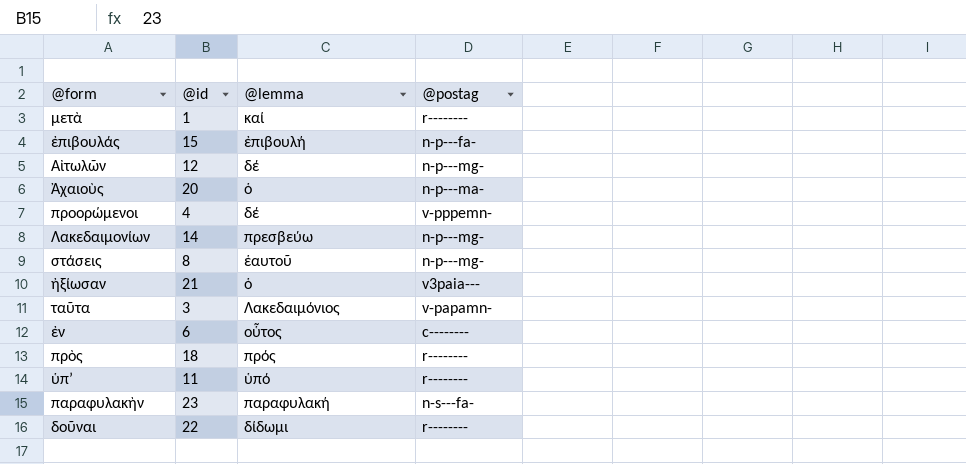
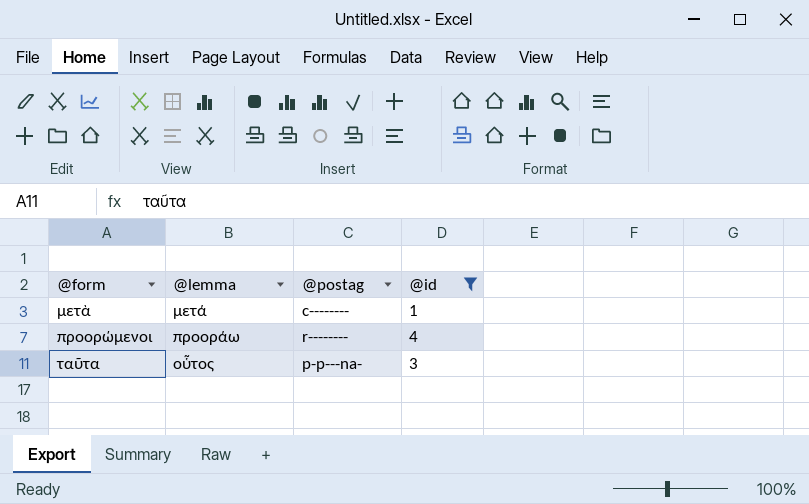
filter: none -> @id <= 4
column @id | position: 2 -> 4
μετὰ | @lemma: καί -> μετά
μετὰ | @postag: r-------- -> c--------
προορώμενοι | @lemma: δέ -> προοράω
προορώμενοι | @postag: v-pppemn- -> r--------
ταῦτα | @lemma: Λακεδαιμόνιος -> οὗτος
ταῦτα | @postag: v-papamn- -> p-p---na-

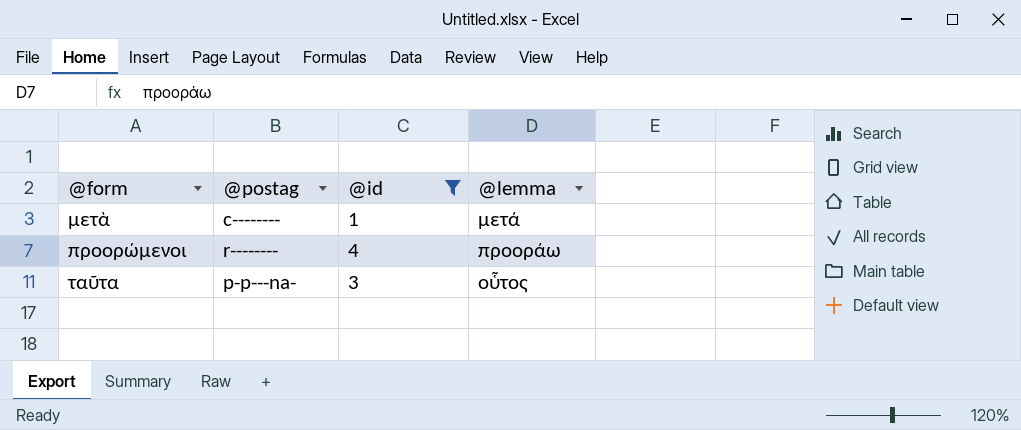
column @lemma | position: 2 -> 4

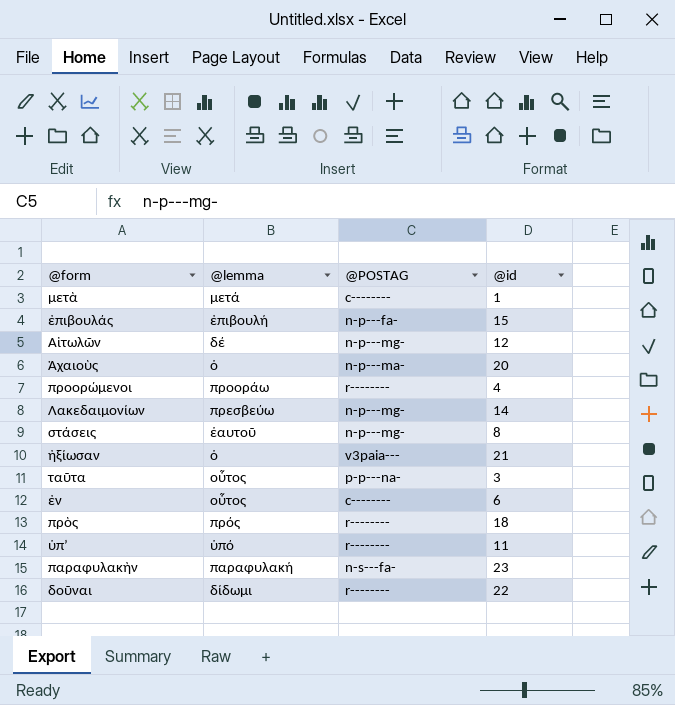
filter: @id <= 4 -> none
column @lemma | position: 4 -> 2
column name: @postag -> @POSTAG

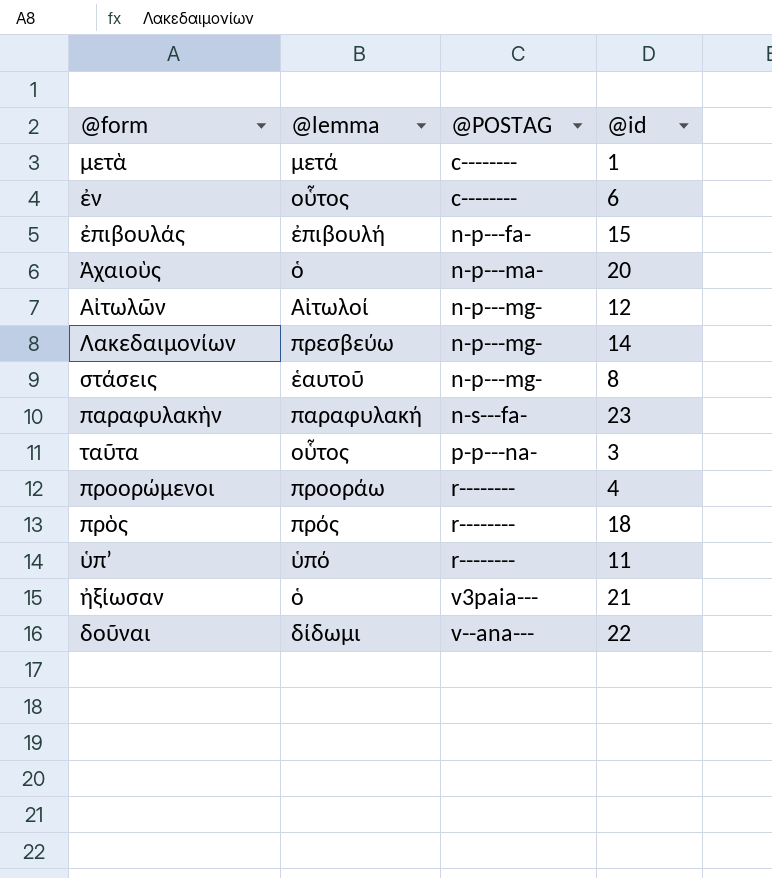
row order: none -> @POSTAG ascending
Αἰτωλῶν | @lemma: δέ -> Αἰτωλοί
δοῦναι | @POSTAG: r-------- -> v--ana---

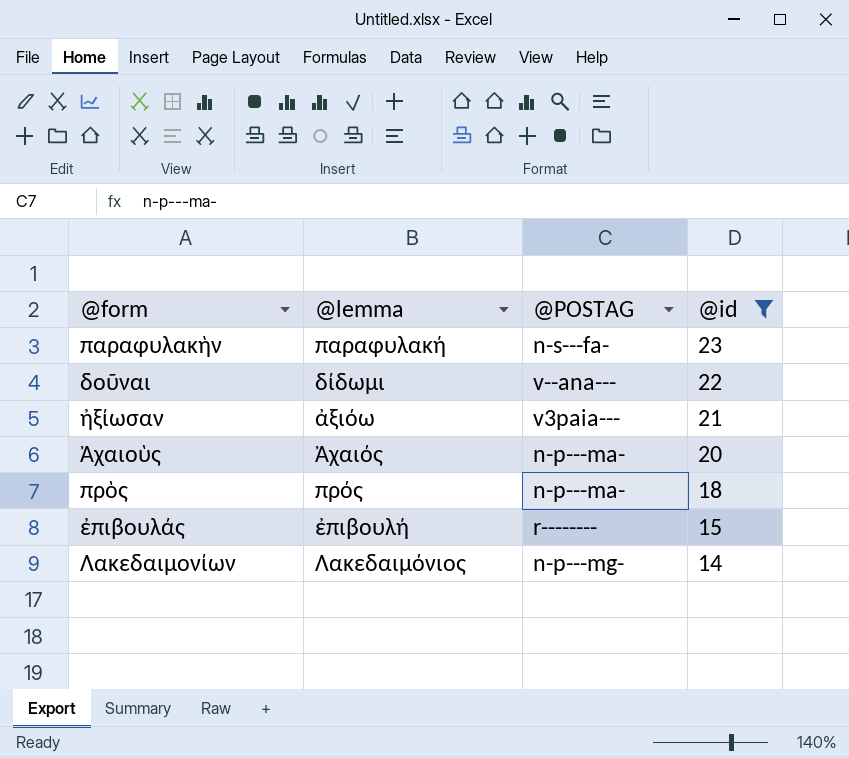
filter: none -> @id >= 14
row order: @POSTAG ascending -> @id descending
ἠξίωσαν | @lemma: ὁ -> ἀξιόω
Ἀχαιοὺς | @lemma: ὁ -> Ἀχαιός
πρὸς | @POSTAG: r-------- -> n-p---ma-
ἐπιβουλάς | @POSTAG: n-p---fa- -> r--------
Λακεδαιμονίων | @lemma: πρεσβεύω -> Λακεδαιμόνιος

